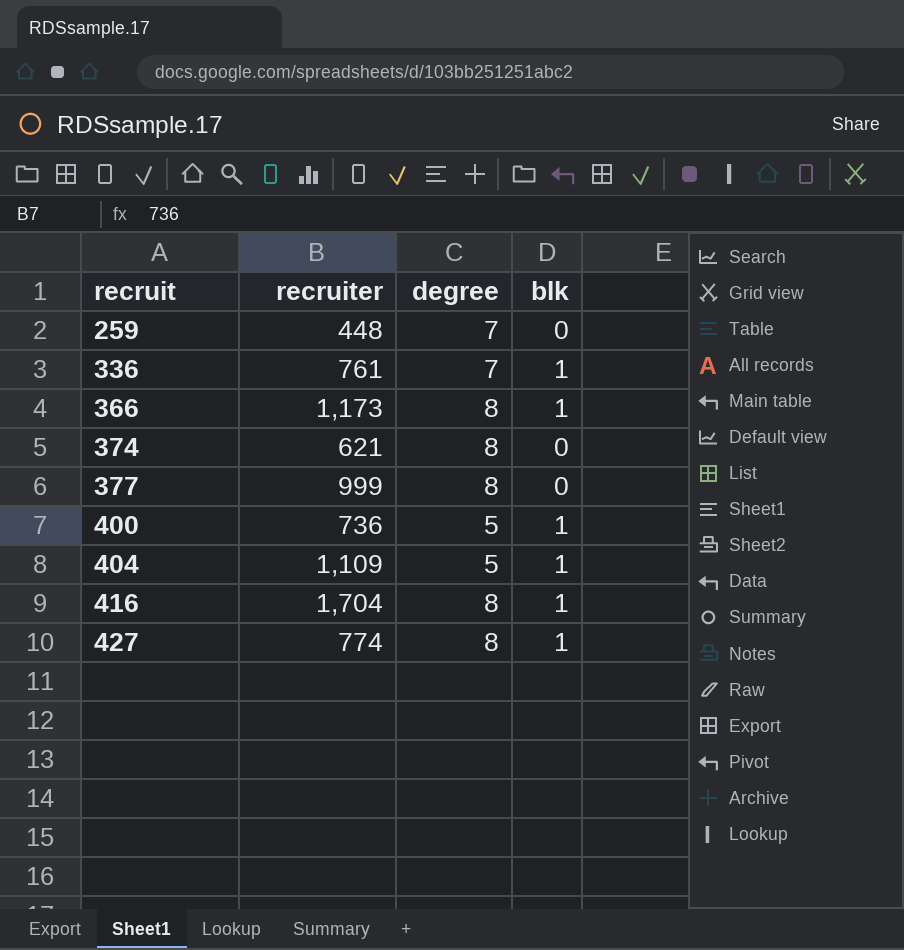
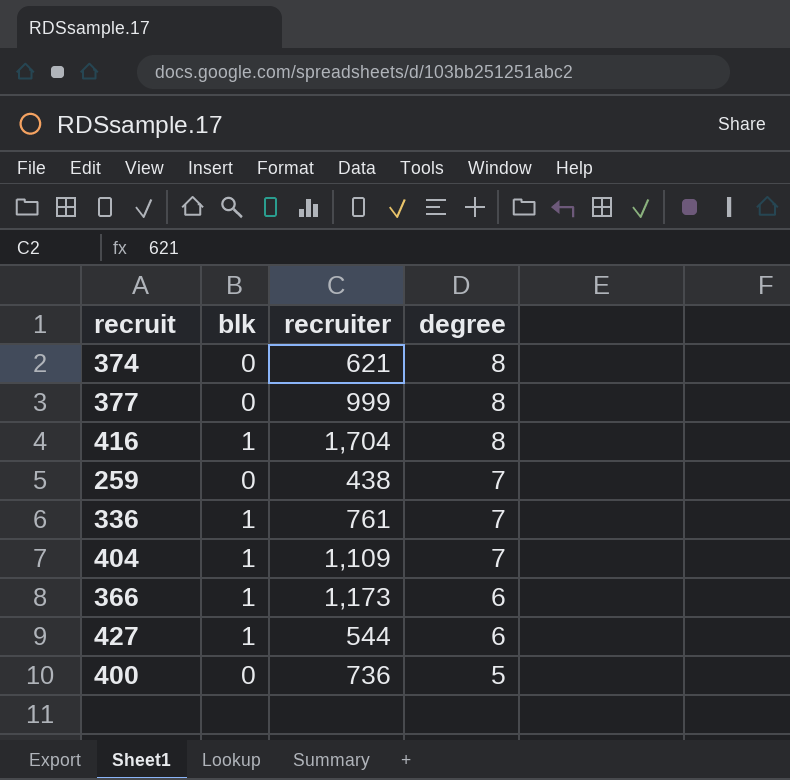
row order: recruit ascending -> degree descending
column blk | position: 4 -> 2
259 | recruiter: 448 -> 438
404 | degree: 5 -> 7
366 | degree: 8 -> 6
427 | recruiter: 774 -> 544
427 | degree: 8 -> 6
400 | blk: 1 -> 0

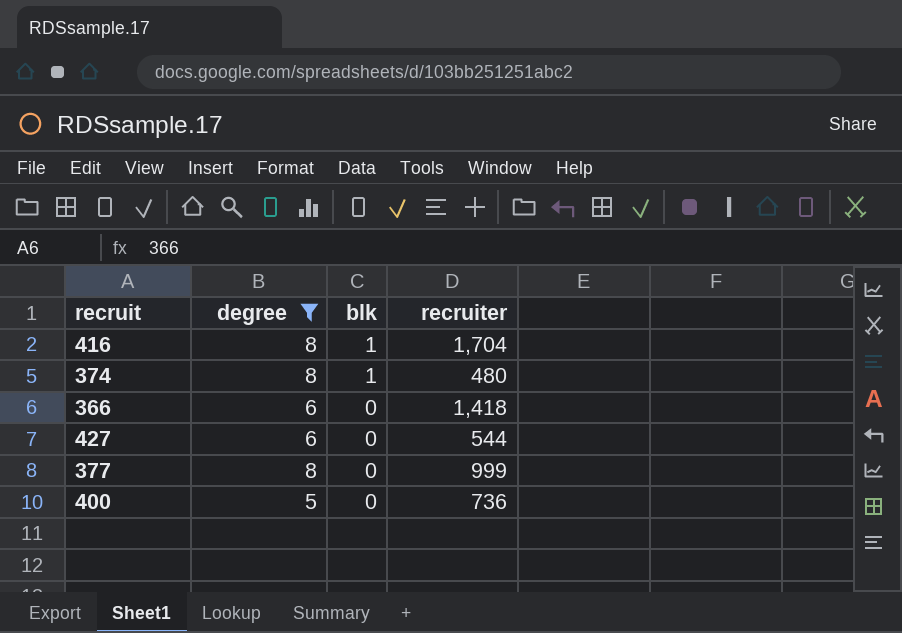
filter: none -> degree != 7
row order: degree descending -> blk descending
column degree | position: 4 -> 2
374 | blk: 0 -> 1
374 | recruiter: 621 -> 480
366 | blk: 1 -> 0
366 | recruiter: 1,173 -> 1,418
427 | blk: 1 -> 0

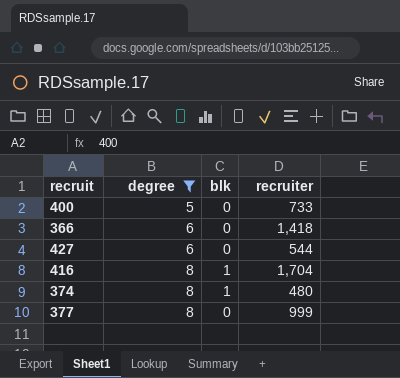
row order: blk descending -> degree ascending
400 | recruiter: 736 -> 733

